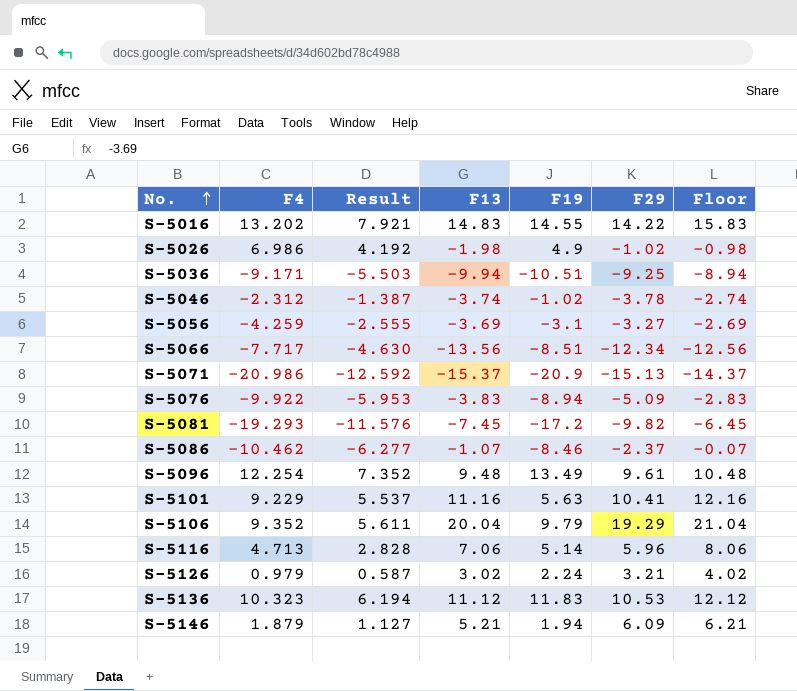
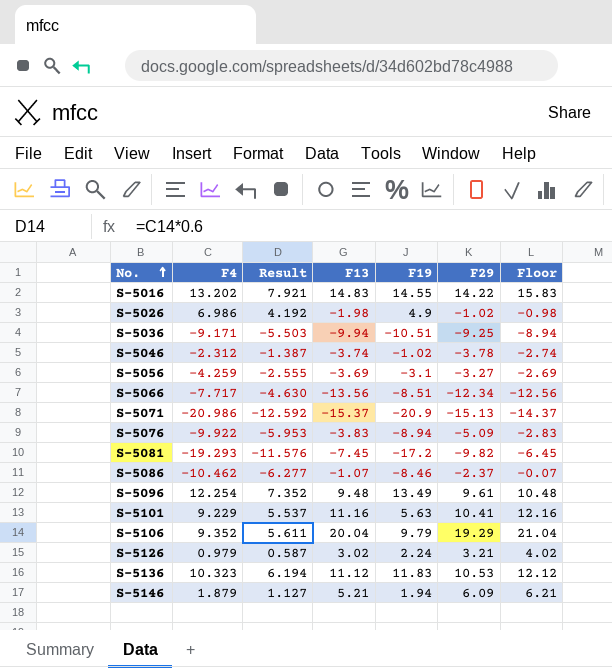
row S-5116: 4.713 | 2.828 | 7.06 | 5.14 | 5.96 | 8.06 -> none

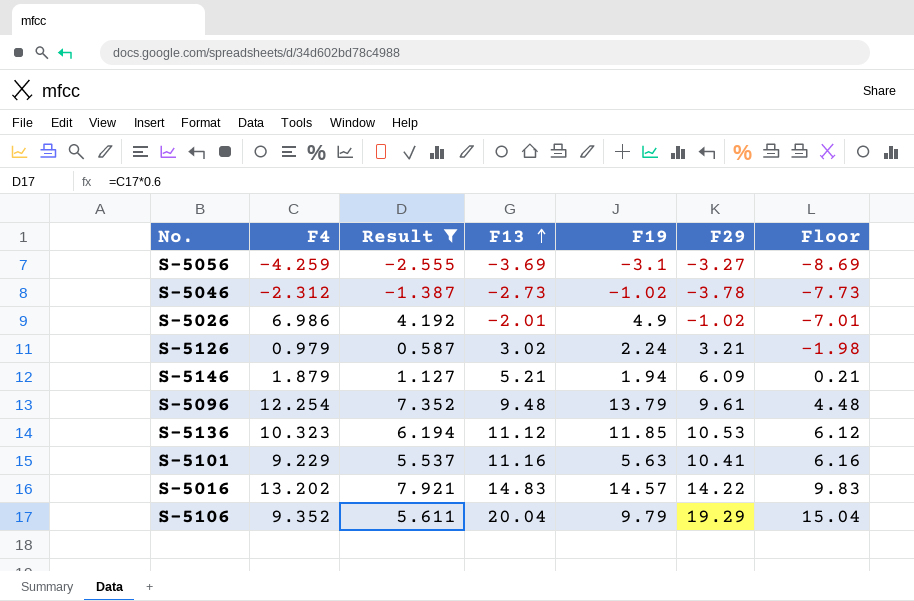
filter: none -> Result >= -2.555
row order: No. ascending -> F13 ascending
column Floor | formula: [F13] + 1 -> [F13] - 5
S-5046 | F13: -3.74 -> -2.73
S-5026 | F13: -1.98 -> -2.01
S-5096 | F19: 13.49 -> 13.79
S-5136 | F19: 11.83 -> 11.85
S-5016 | F19: 14.55 -> 14.57

